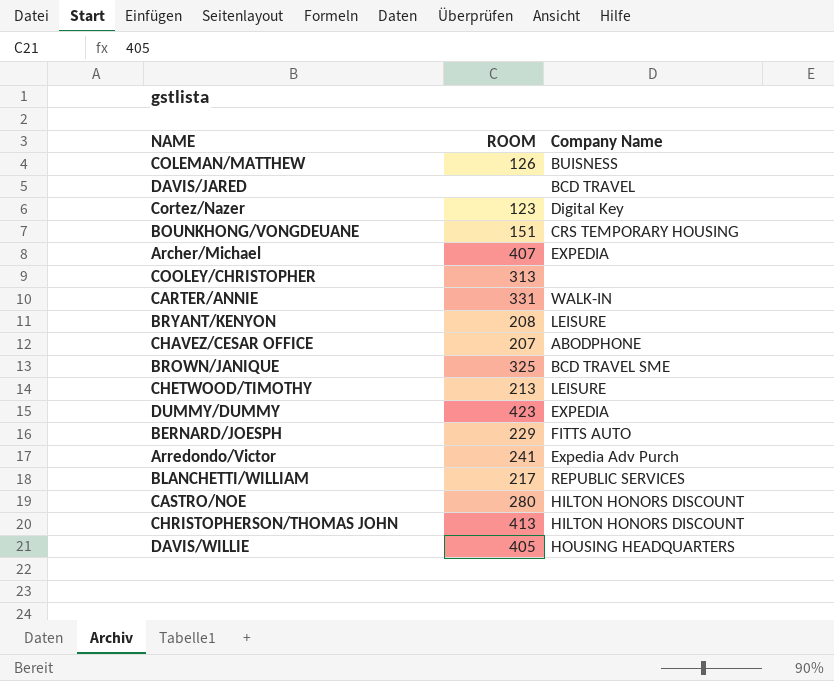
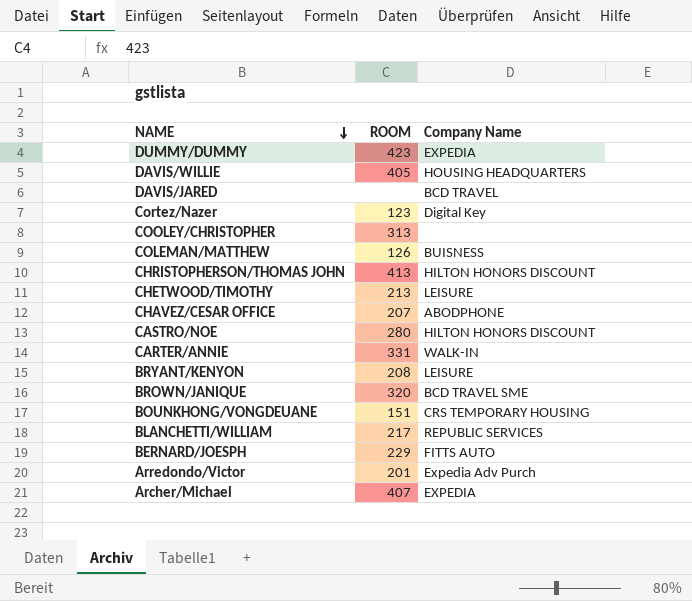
row order: none -> NAME descending
BROWN/JANIQUE | ROOM: 325 -> 320
Arredondo/Victor | ROOM: 241 -> 201

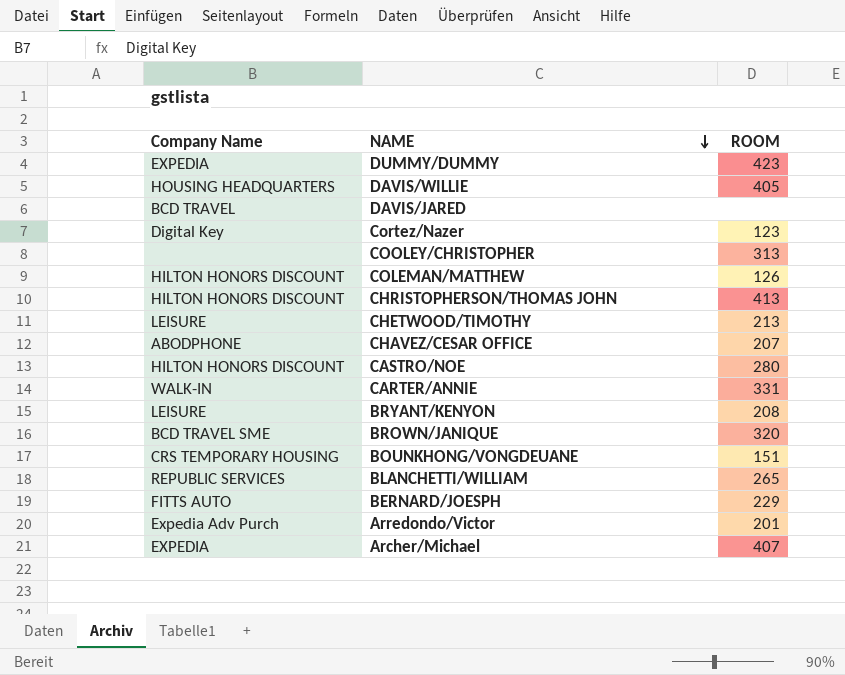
column Company Name | position: 3 -> 1
COLEMAN/MATTHEW | Company Name: BUISNESS -> HILTON HONORS DISCOUNT
BLANCHETTI/WILLIAM | ROOM: 217 -> 265

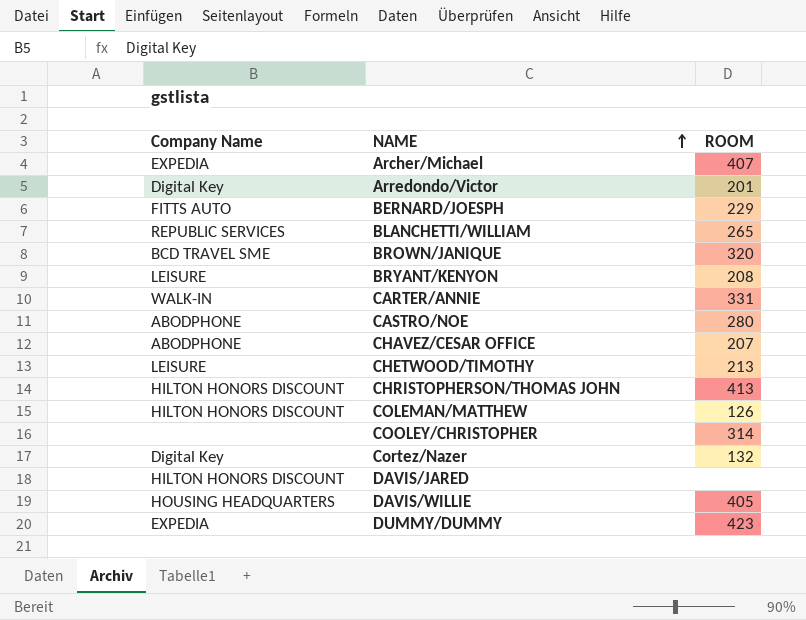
row order: NAME descending -> NAME ascending
row BOUNKHONG/VONGDEUANE: CRS TEMPORARY HOUSING | 151 -> none
Arredondo/Victor | Company Name: Expedia Adv Purch -> Digital Key
CASTRO/NOE | Company Name: HILTON HONORS DISCOUNT -> ABODPHONE
COOLEY/CHRISTOPHER | ROOM: 313 -> 314
Cortez/Nazer | ROOM: 123 -> 132
DAVIS/JARED | Company Name: BCD TRAVEL -> HILTON HONORS DISCOUNT

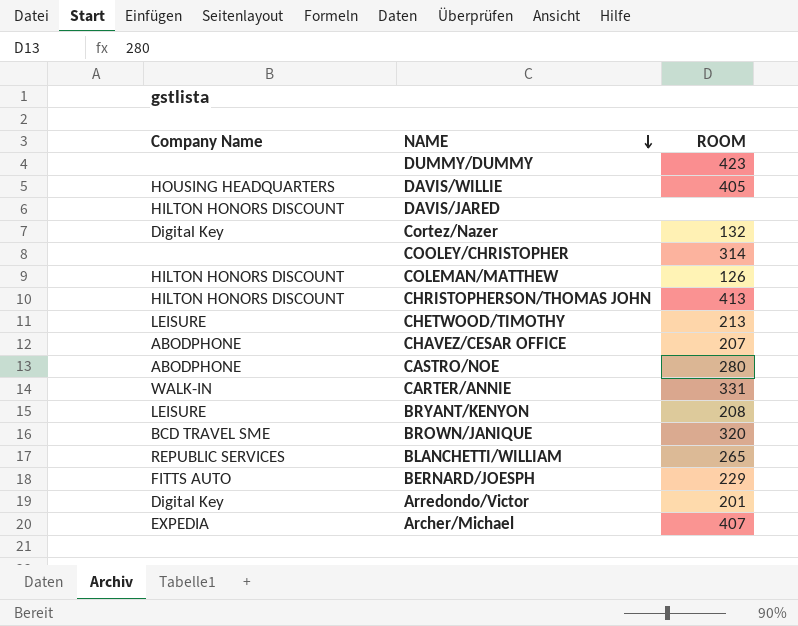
row order: NAME ascending -> NAME descending
DUMMY/DUMMY | Company Name: EXPEDIA -> none

